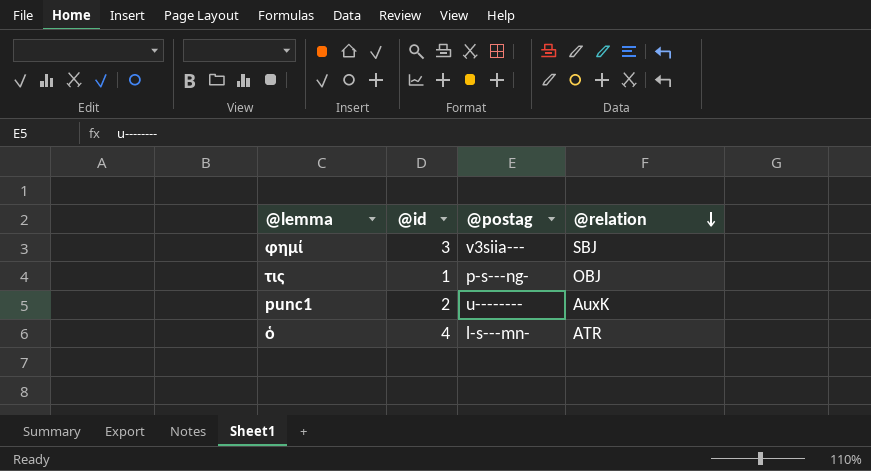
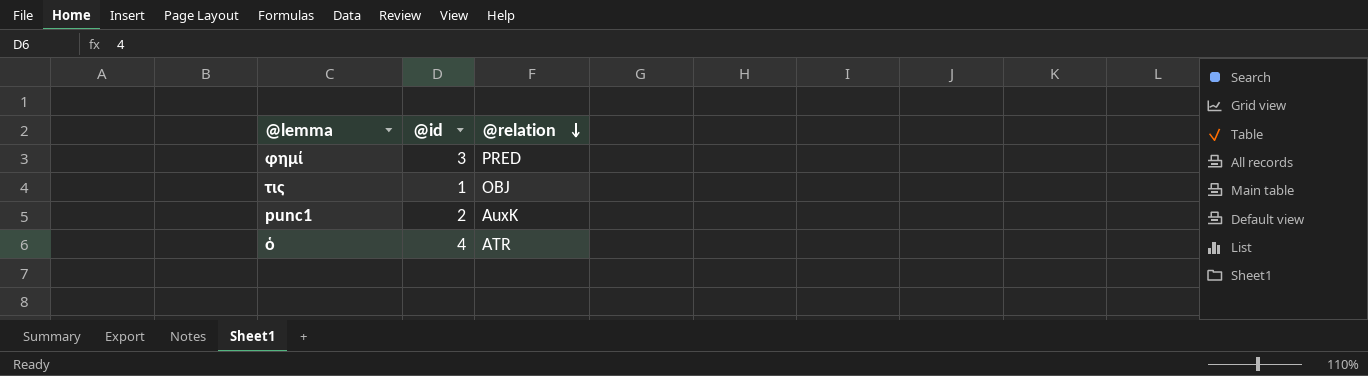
column @postag | position: 3 -> none
φημί | @relation: SBJ -> PRED

